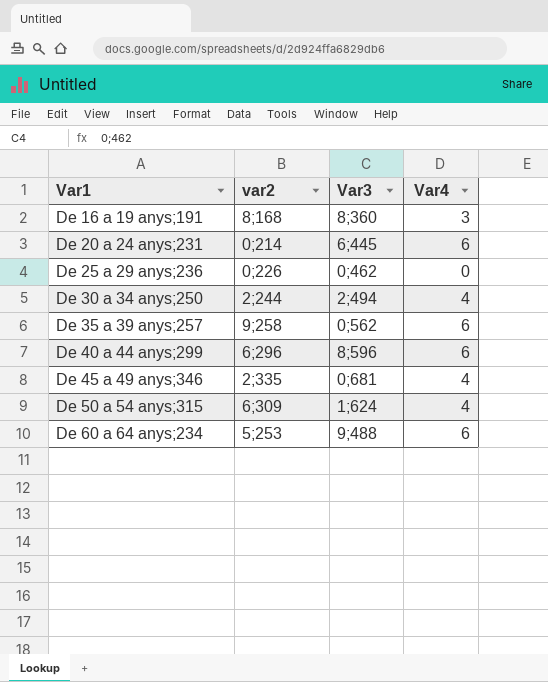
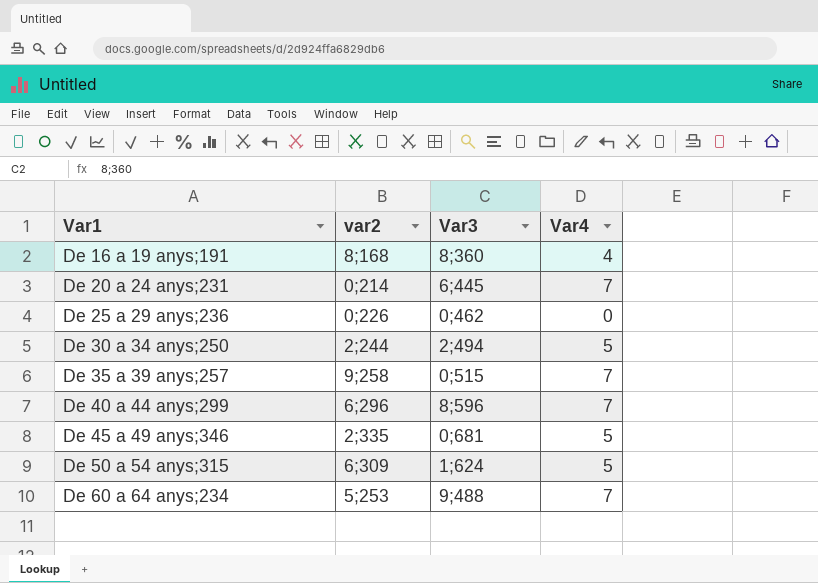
De 16 a 19 anys;191 | Var4: 3 -> 4
De 20 a 24 anys;231 | Var4: 6 -> 7
De 30 a 34 anys;250 | Var4: 4 -> 5
De 35 a 39 anys;257 | Var3: 0;562 -> 0;515
De 35 a 39 anys;257 | Var4: 6 -> 7
De 40 a 44 anys;299 | Var4: 6 -> 7
De 45 a 49 anys;346 | Var4: 4 -> 5
De 50 a 54 anys;315 | Var4: 4 -> 5
De 60 a 64 anys;234 | Var4: 6 -> 7

